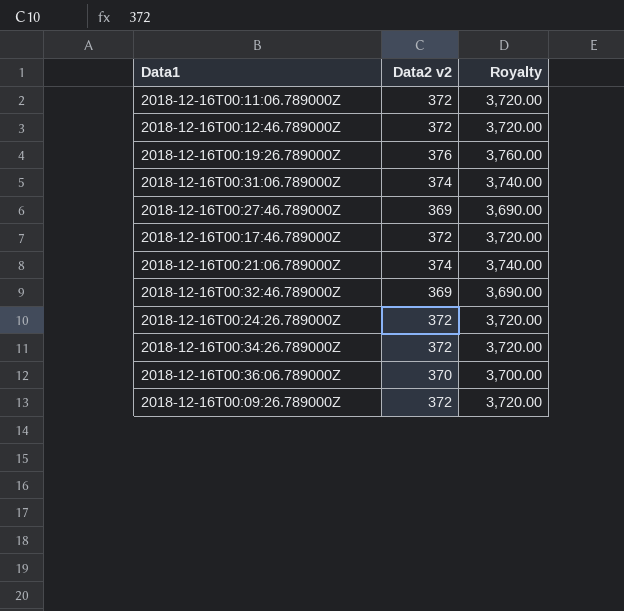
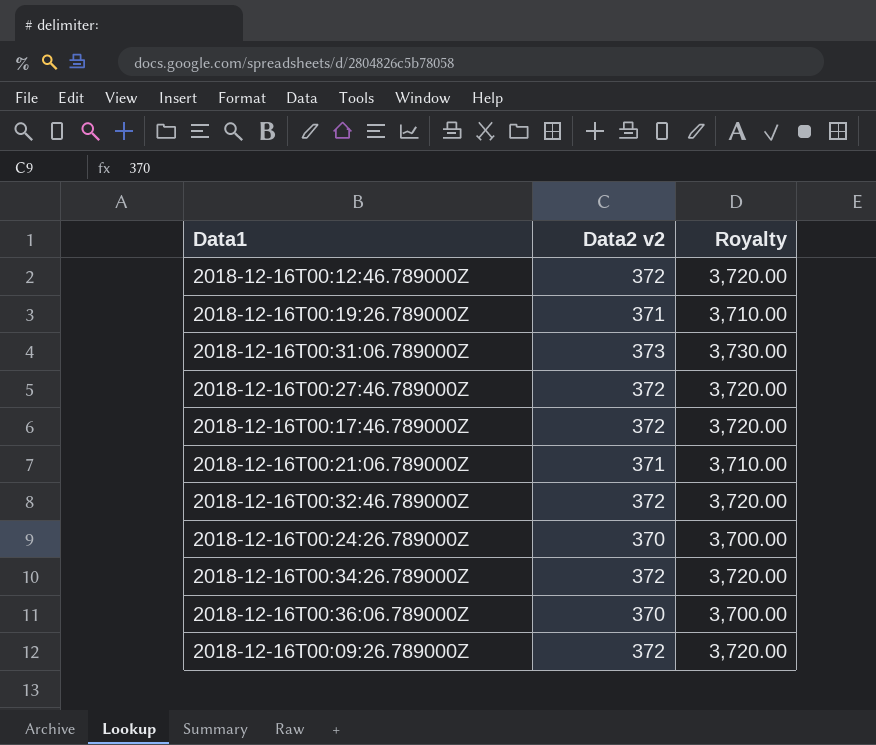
row 2018-12-16T00:11:06.789000Z: 372 | 3,720.00 -> none
2018-12-16T00:19:26.789000Z | Data2 v2: 376 -> 371
2018-12-16T00:19:26.789000Z | Royalty: 3,760.00 -> 3,710.00
2018-12-16T00:31:06.789000Z | Data2 v2: 374 -> 373
2018-12-16T00:31:06.789000Z | Royalty: 3,740.00 -> 3,730.00
2018-12-16T00:27:46.789000Z | Data2 v2: 369 -> 372
2018-12-16T00:27:46.789000Z | Royalty: 3,690.00 -> 3,720.00
2018-12-16T00:21:06.789000Z | Data2 v2: 374 -> 371
2018-12-16T00:21:06.789000Z | Royalty: 3,740.00 -> 3,710.00
2018-12-16T00:32:46.789000Z | Data2 v2: 369 -> 372
2018-12-16T00:32:46.789000Z | Royalty: 3,690.00 -> 3,720.00
2018-12-16T00:24:26.789000Z | Data2 v2: 372 -> 370
2018-12-16T00:24:26.789000Z | Royalty: 3,720.00 -> 3,700.00

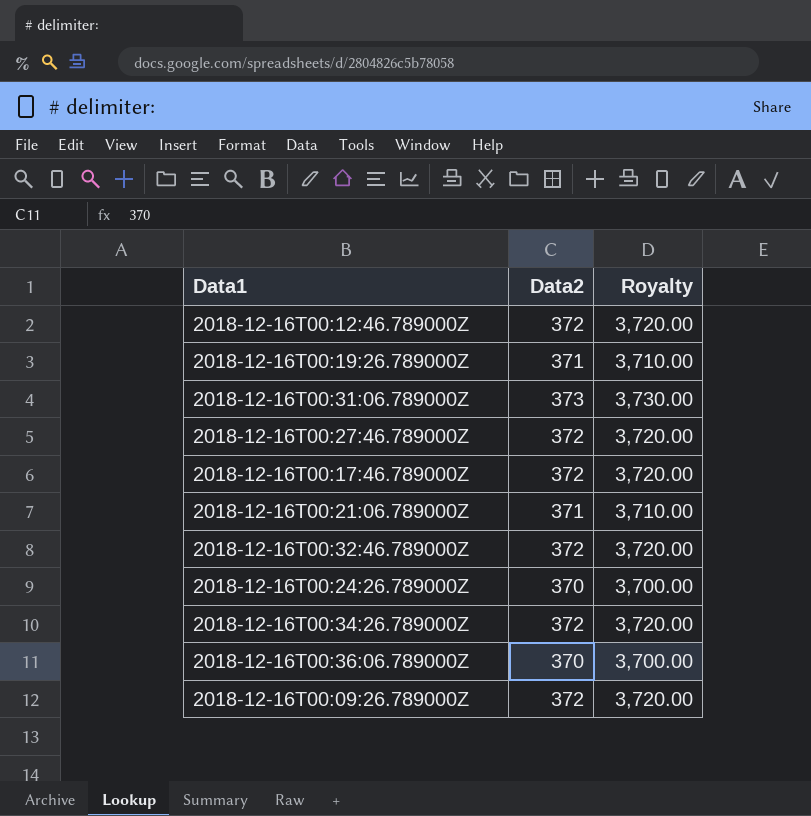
column name: Data2 v2 -> Data2

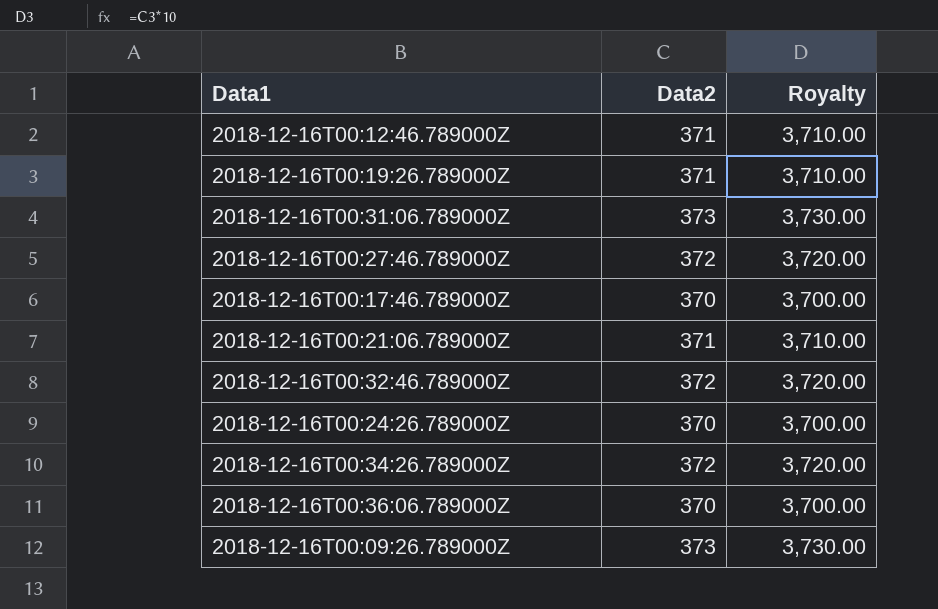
2018-12-16T00:12:46.789000Z | Data2: 372 -> 371
2018-12-16T00:12:46.789000Z | Royalty: 3,720.00 -> 3,710.00
2018-12-16T00:17:46.789000Z | Data2: 372 -> 370
2018-12-16T00:17:46.789000Z | Royalty: 3,720.00 -> 3,700.00
2018-12-16T00:09:26.789000Z | Data2: 372 -> 373
2018-12-16T00:09:26.789000Z | Royalty: 3,720.00 -> 3,730.00

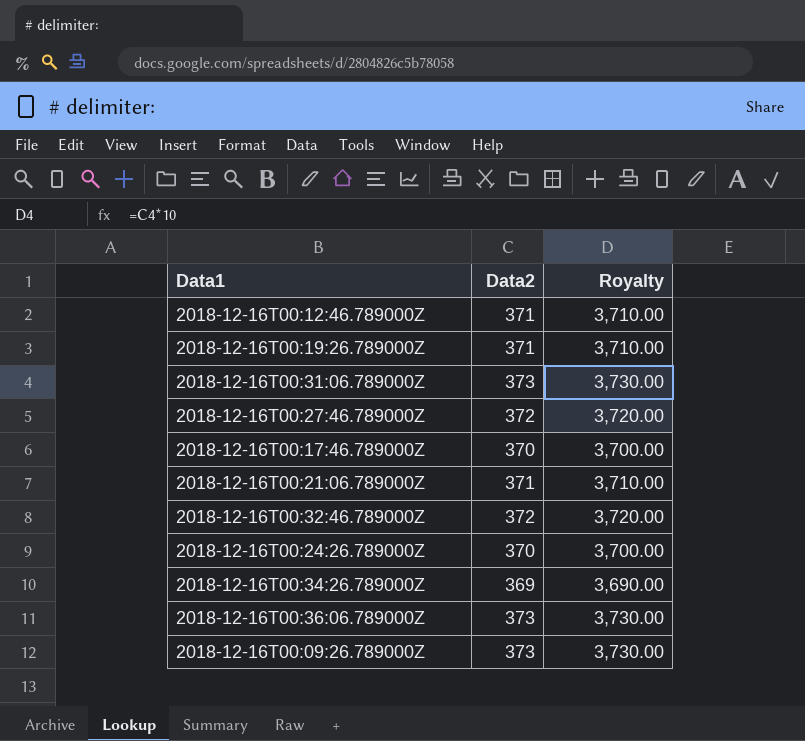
2018-12-16T00:34:26.789000Z | Data2: 372 -> 369
2018-12-16T00:34:26.789000Z | Royalty: 3,720.00 -> 3,690.00
2018-12-16T00:36:06.789000Z | Data2: 370 -> 373
2018-12-16T00:36:06.789000Z | Royalty: 3,700.00 -> 3,730.00

